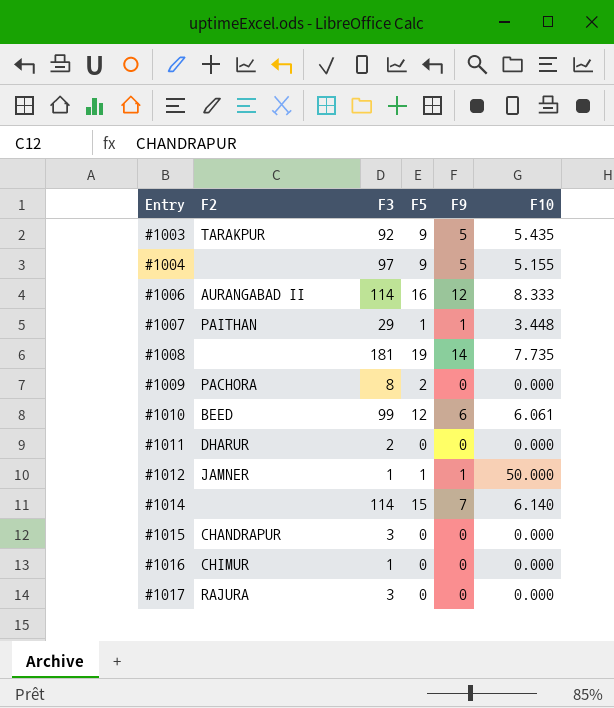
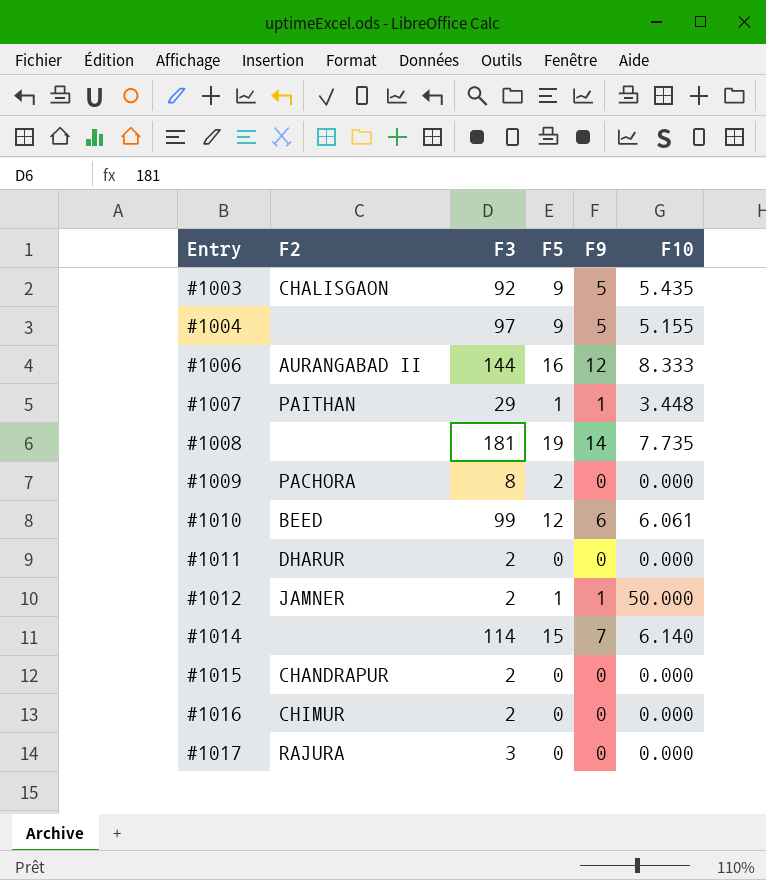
#1003 | F2: TARAKPUR -> CHALISGAON
#1006 | F3: 114 -> 144
#1012 | F3: 1 -> 2
#1015 | F3: 3 -> 2
#1016 | F3: 1 -> 2

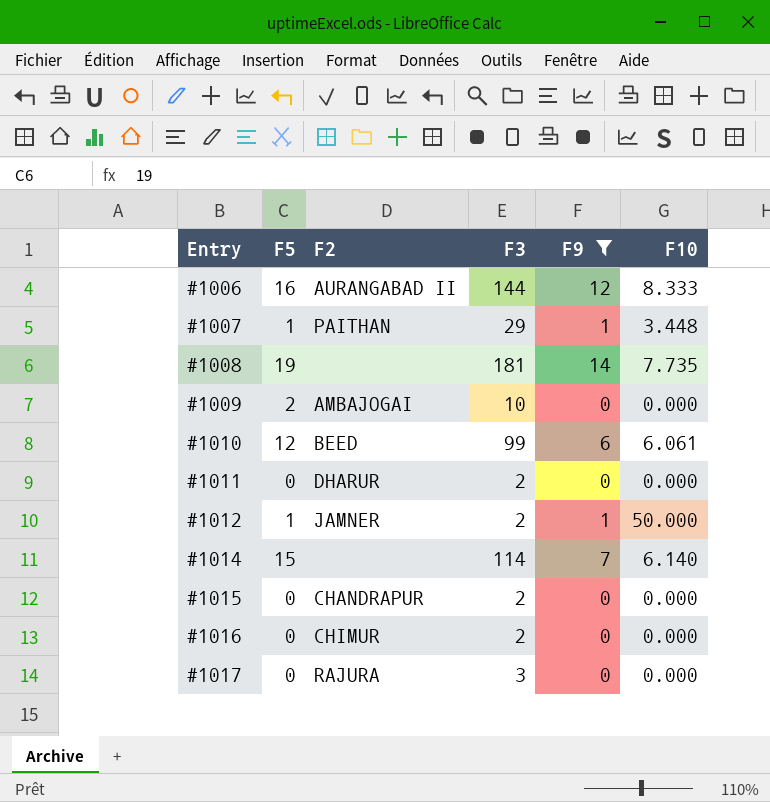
filter: none -> F9 != 5
column F5 | position: 4 -> 2
#1009 | F2: PACHORA -> AMBAJOGAI
#1009 | F3: 8 -> 10

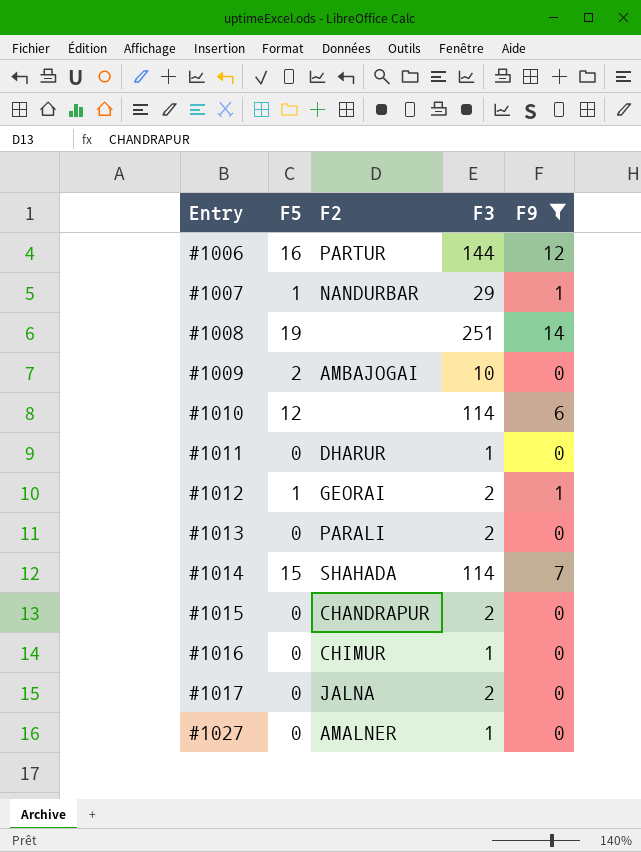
column F10 | position: 6 -> none
#1006 | F2: AURANGABAD II -> PARTUR
#1007 | F2: PAITHAN -> NANDURBAR
#1008 | F3: 181 -> 251
#1010 | F2: BEED -> none
#1010 | F3: 99 -> 114
#1011 | F3: 2 -> 1
#1012 | F2: JAMNER -> GEORAI
row #1013: none -> 0 | PARALI | 2 | 0
#1014 | F2: none -> SHAHADA
#1016 | F3: 2 -> 1
#1017 | F2: RAJURA -> JALNA
#1017 | F3: 3 -> 2
row #1027: none -> 0 | AMALNER | 1 | 0

